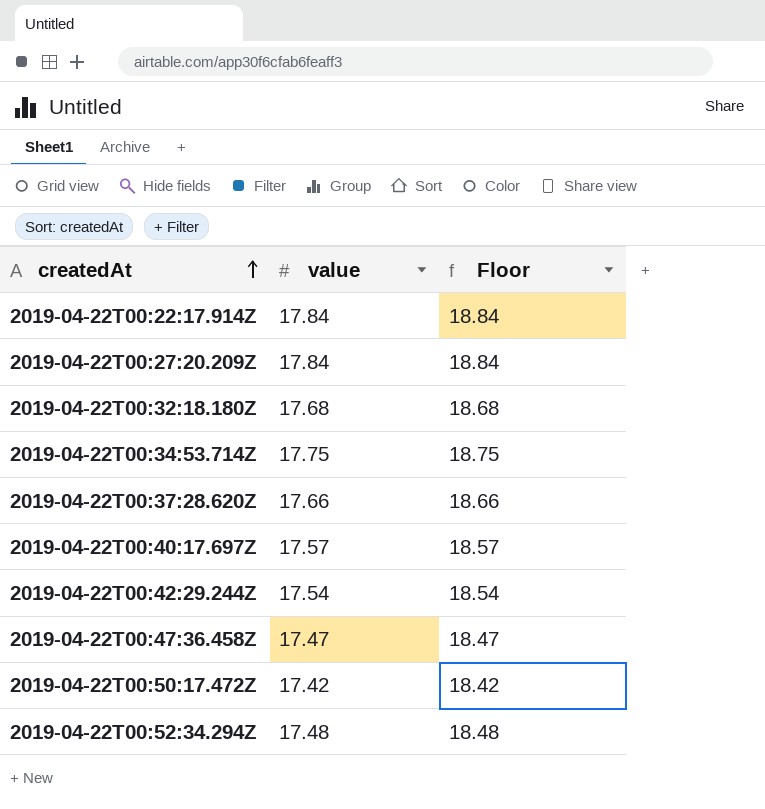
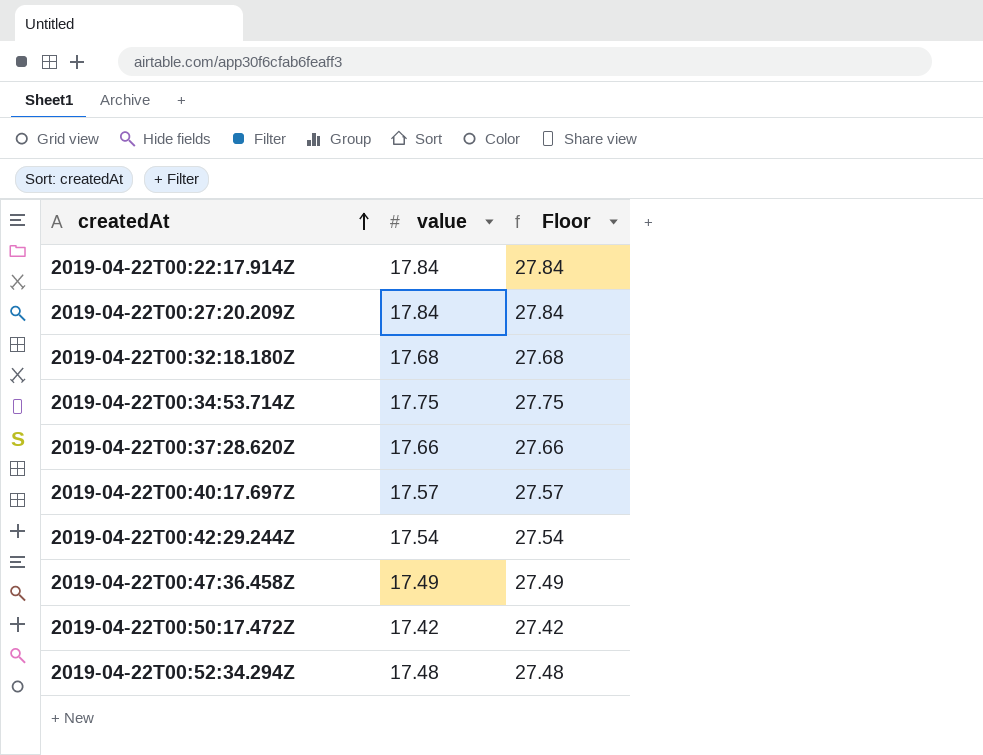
column Floor | formula: [value] + 1 -> [value] + 10
2019-04-22T00:47:36.458Z | value: 17.47 -> 17.49

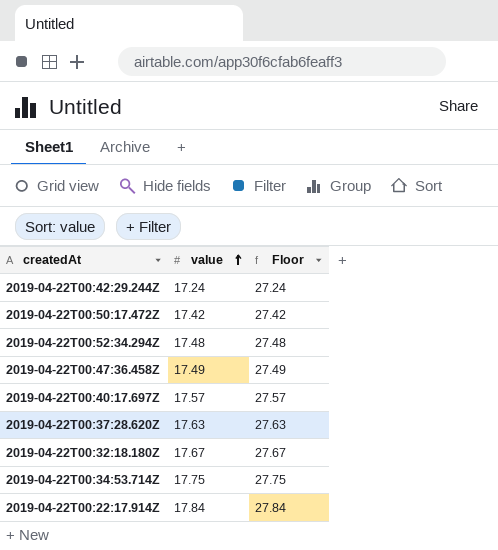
row order: createdAt ascending -> value ascending
row 2019-04-22T00:27:20.209Z: 17.84 | 27.84 -> none
2019-04-22T00:42:29.244Z | value: 17.54 -> 17.24
2019-04-22T00:42:29.244Z | Floor: 27.54 -> 27.24
2019-04-22T00:37:28.620Z | value: 17.66 -> 17.63
2019-04-22T00:37:28.620Z | Floor: 27.66 -> 27.63
2019-04-22T00:32:18.180Z | value: 17.68 -> 17.67
2019-04-22T00:32:18.180Z | Floor: 27.68 -> 27.67

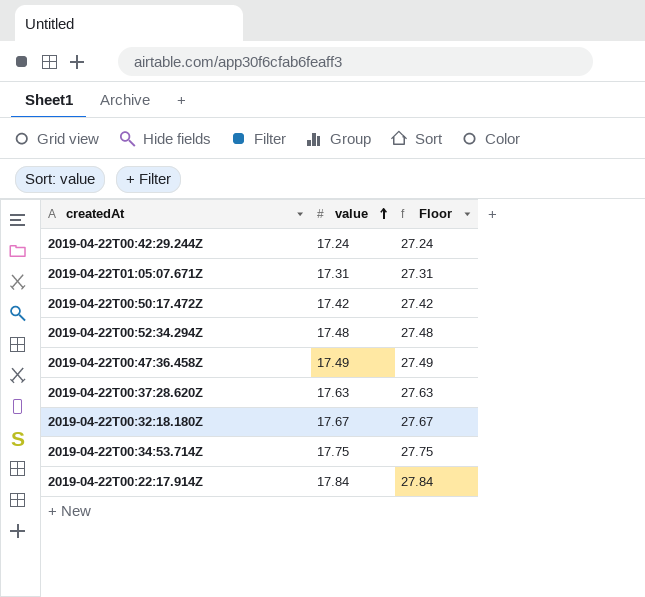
row 2019-04-22T00:40:17.697Z: 17.57 | 27.57 -> none
row 2019-04-22T01:05:07.671Z: none -> 17.31 | 27.31

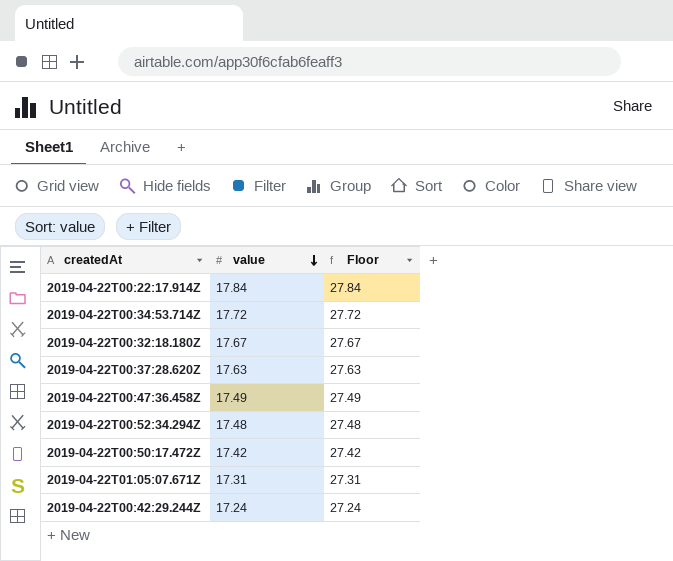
row order: value ascending -> value descending
2019-04-22T00:34:53.714Z | value: 17.75 -> 17.72
2019-04-22T00:34:53.714Z | Floor: 27.75 -> 27.72

